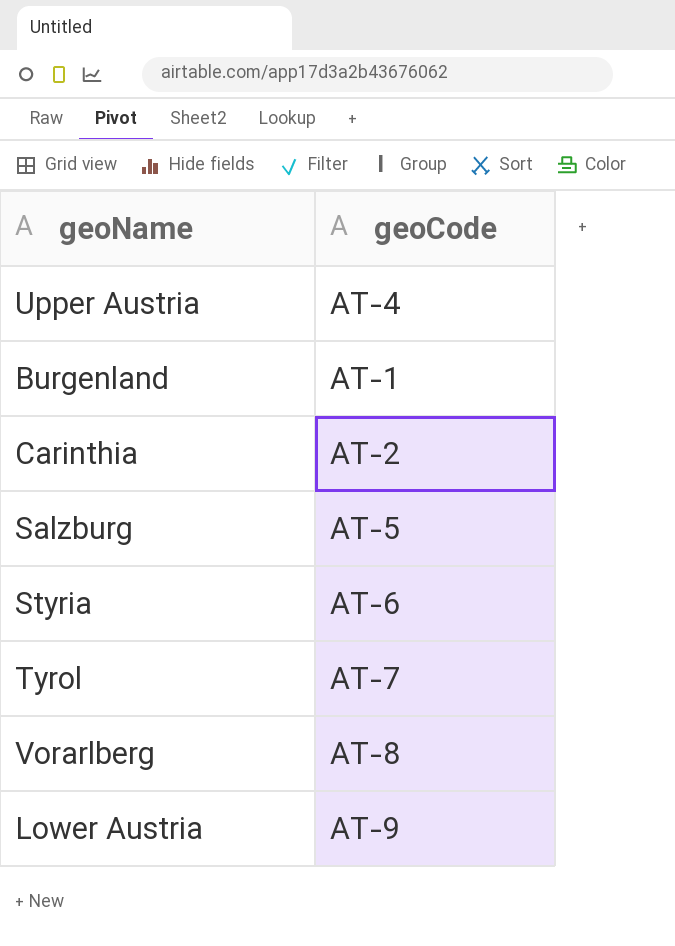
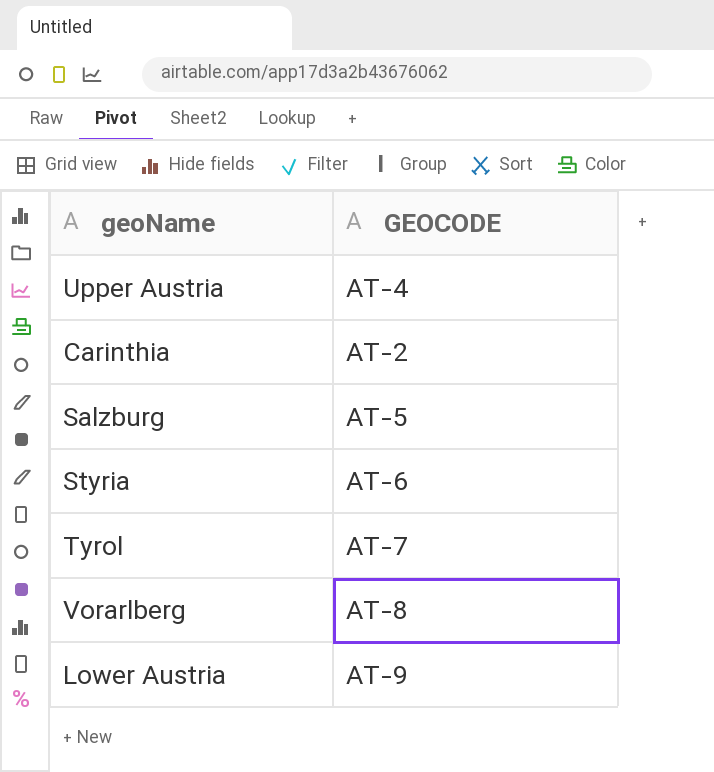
column name: geoCode -> GEOCODE
row Burgenland: AT-1 -> none

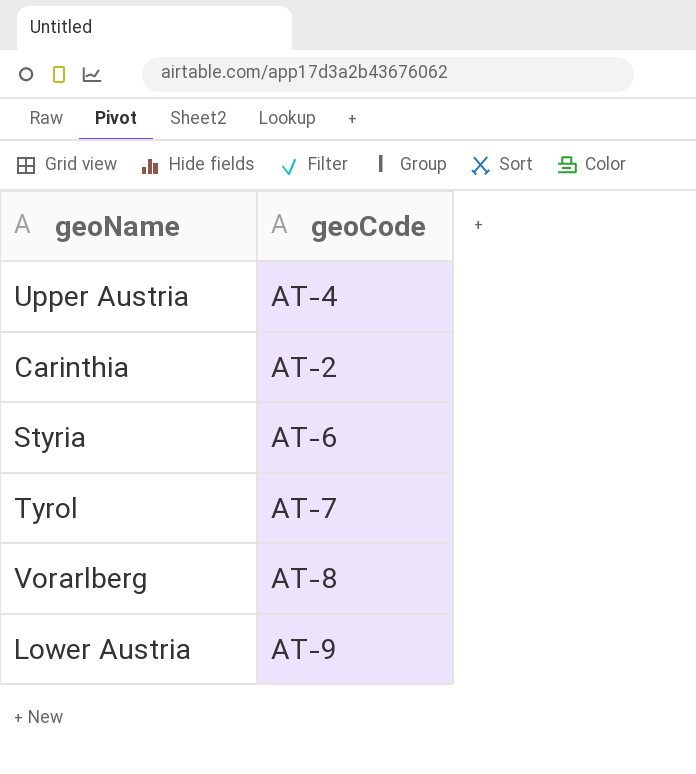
column name: GEOCODE -> geoCode
row Salzburg: AT-5 -> none

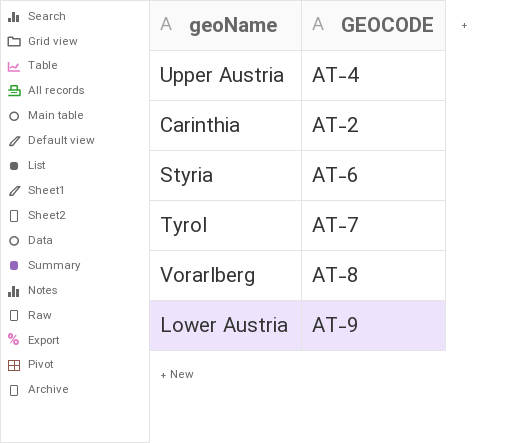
column name: geoCode -> GEOCODE

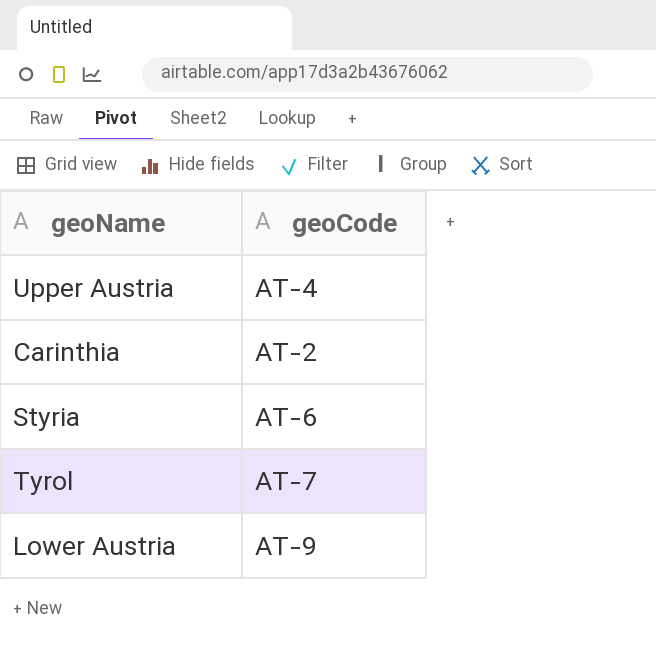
column name: GEOCODE -> geoCode
row Vorarlberg: AT-8 -> none

